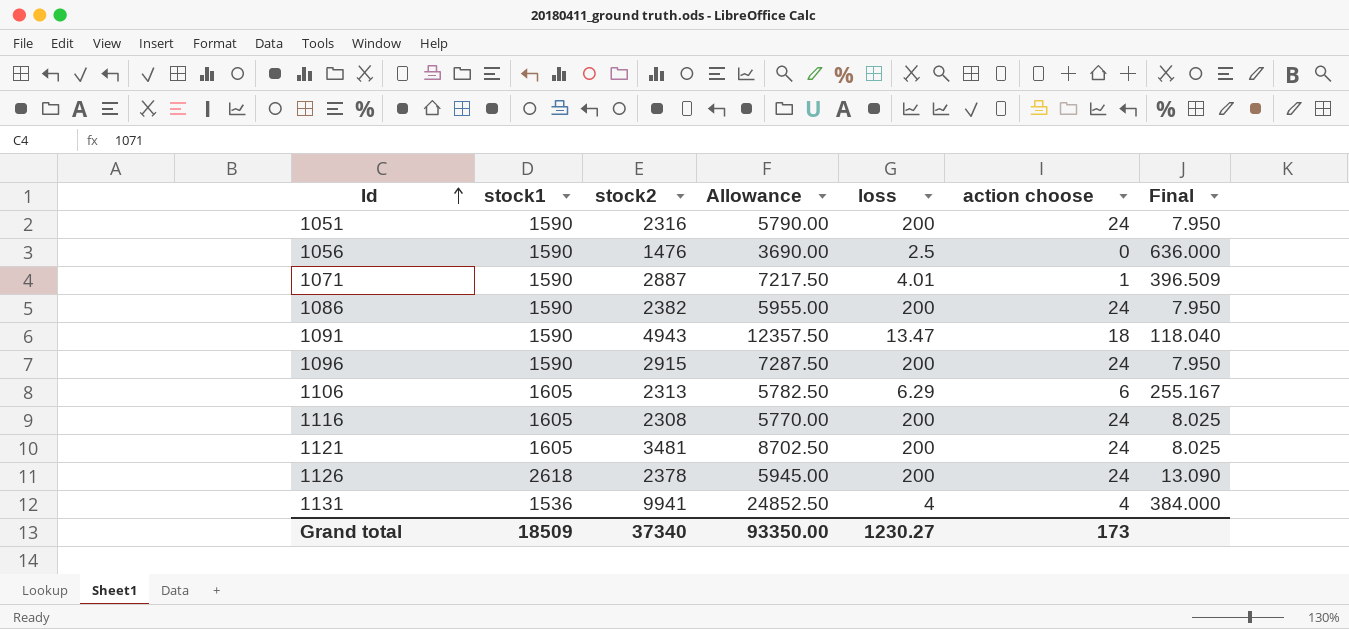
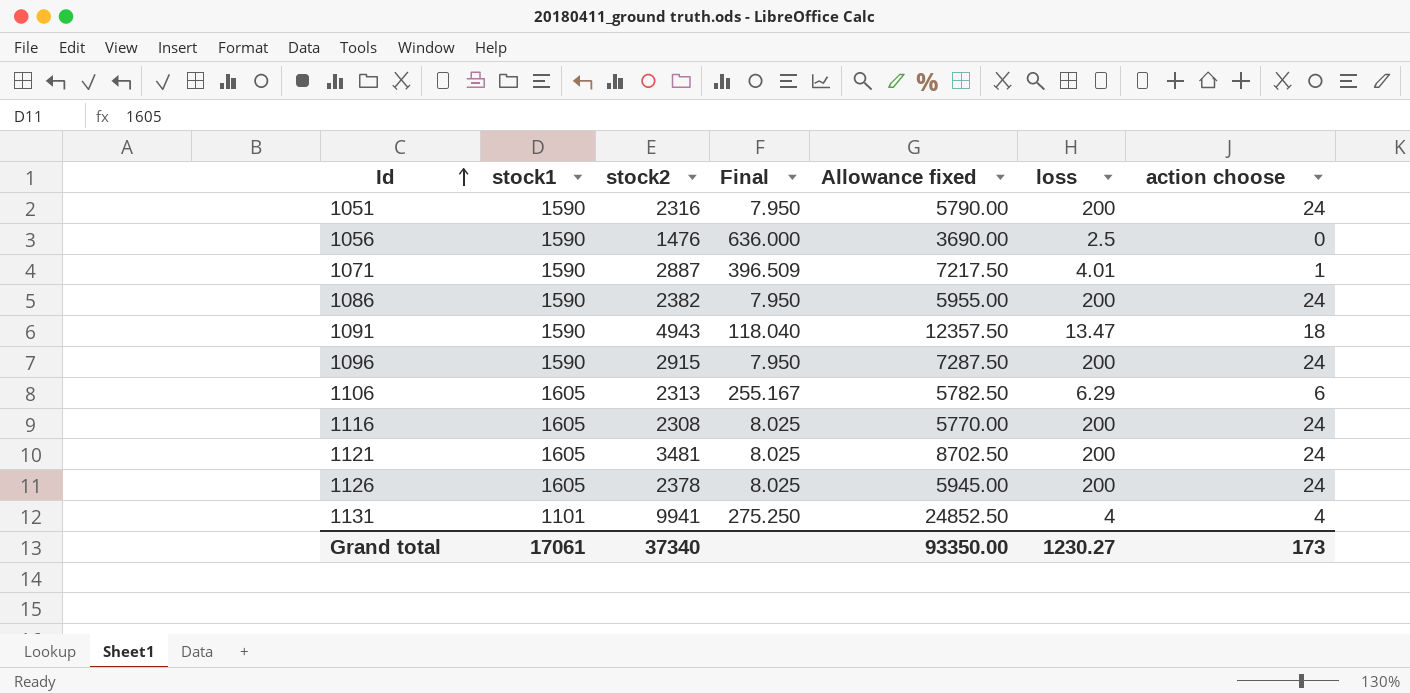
column Final | position: 7 -> 4
column name: Allowance -> Allowance fixed
1126 | stock1: 2618 -> 1605
1126 | Final: 13.090 -> 8.025
1131 | stock1: 1536 -> 1101
1131 | Final: 384.000 -> 275.250
Grand total | stock1: 18509 -> 17061

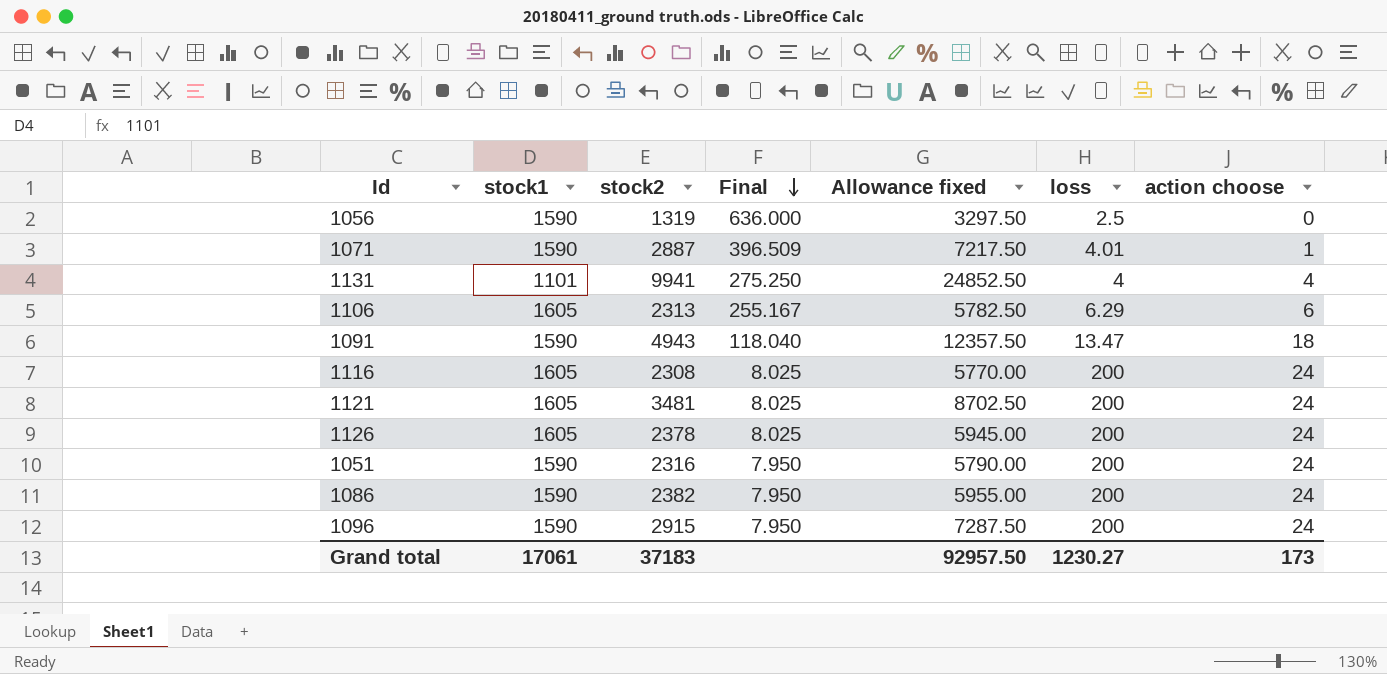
row order: Id ascending -> Final descending
1056 | stock2: 1476 -> 1319
1056 | Allowance fixed: 3690.00 -> 3297.50
Grand total | stock2: 37340 -> 37183
Grand total | Allowance fixed: 93350.00 -> 92957.50

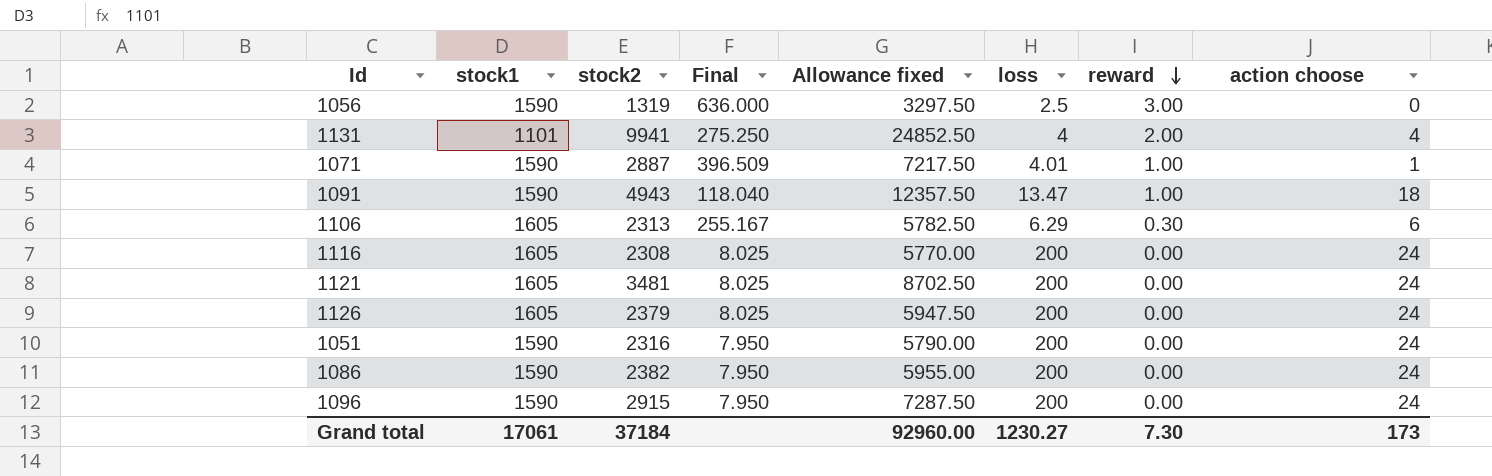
row order: Final descending -> reward descending
column reward | position: none -> 7
1126 | stock2: 2378 -> 2379
1126 | Allowance fixed: 5945.00 -> 5947.50
Grand total | stock2: 37183 -> 37184
Grand total | Allowance fixed: 92957.50 -> 92960.00

